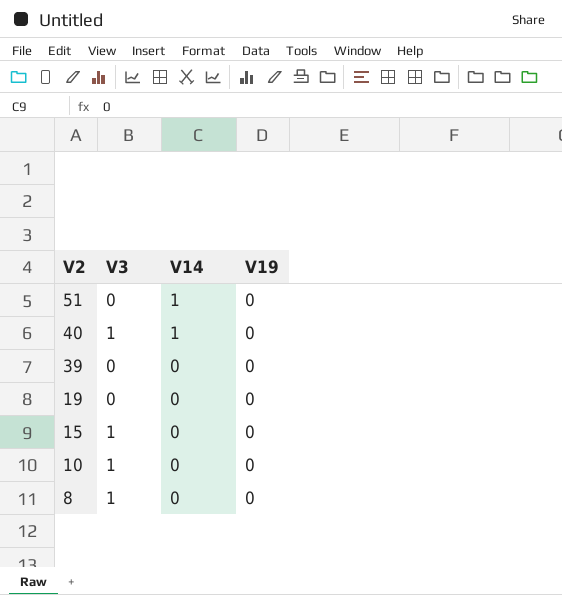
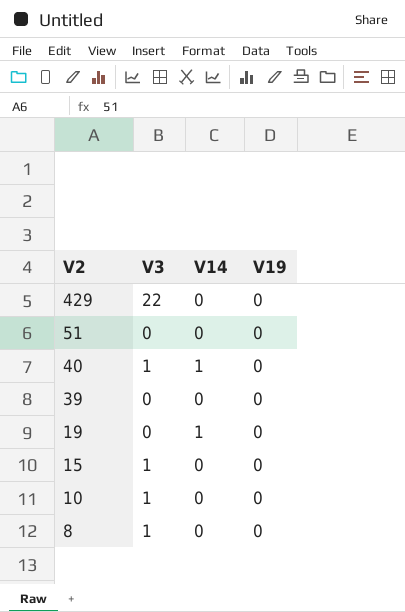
row 429: none -> 22 | 0 | 0
51 | V14: 1 -> 0
19 | V14: 0 -> 1

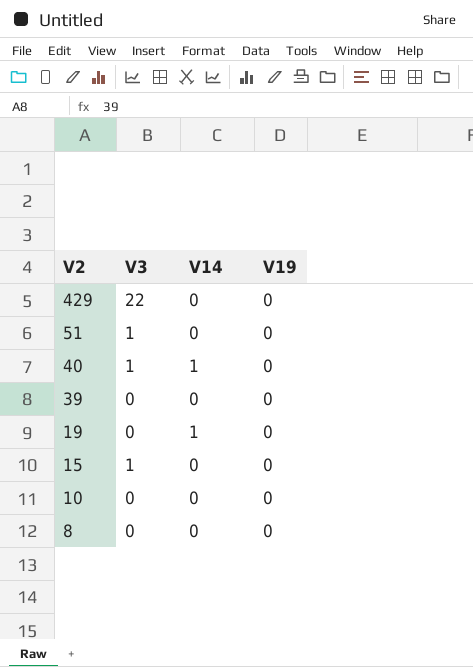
51 | V3: 0 -> 1
10 | V3: 1 -> 0
8 | V3: 1 -> 0

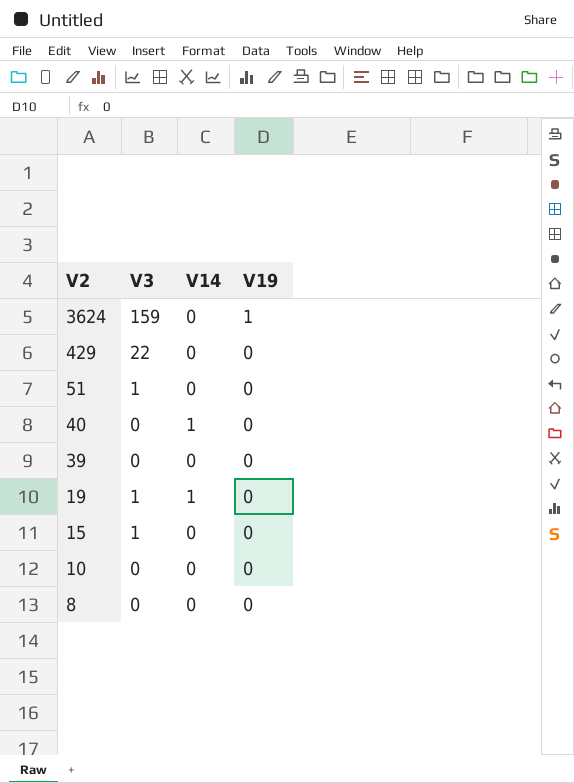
row 3624: none -> 159 | 0 | 1
40 | V3: 1 -> 0
19 | V3: 0 -> 1

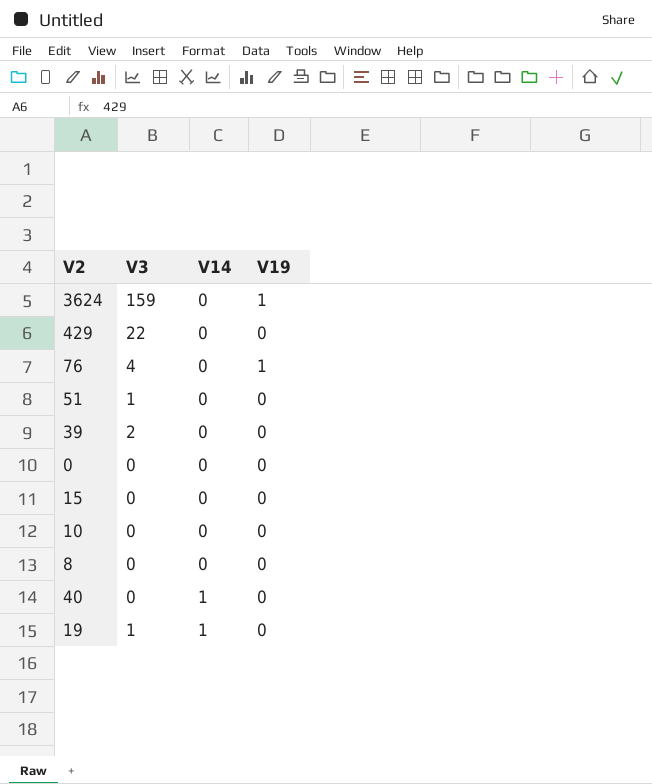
row order: V2 descending -> V14 ascending
row 76: none -> 4 | 0 | 1
39 | V3: 0 -> 2
row 0: none -> 0 | 0 | 0
15 | V3: 1 -> 0

